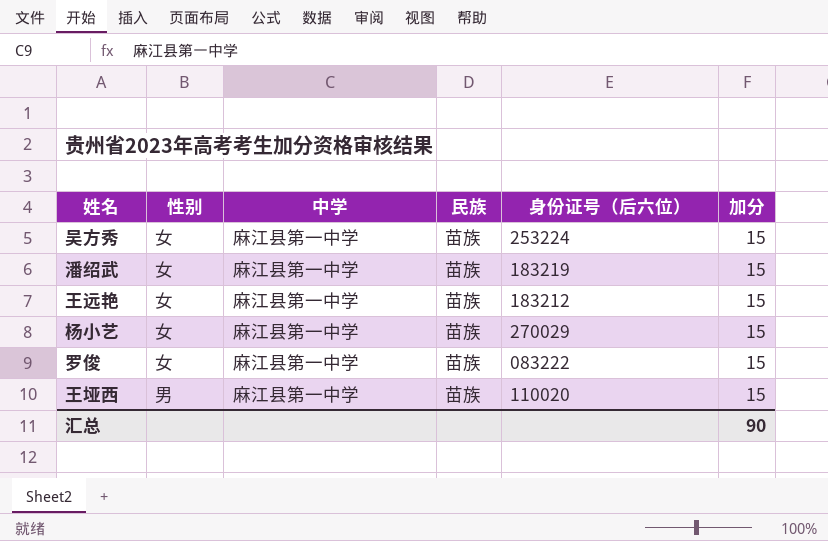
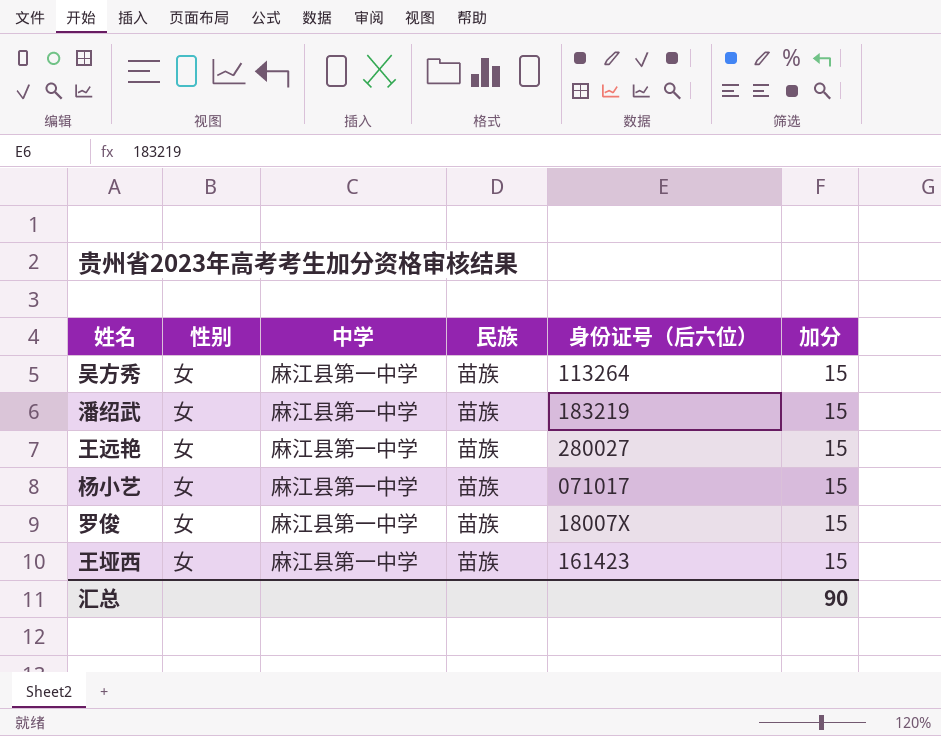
吴方秀 | 身份证号（后六位）: 253224 -> 113264
王远艳 | 身份证号（后六位）: 183212 -> 280027
杨小艺 | 身份证号（后六位）: 270029 -> 071017
罗俊 | 身份证号（后六位）: 083222 -> 18007X
王垭西 | 性别: 男 -> 女
王垭西 | 身份证号（后六位）: 110020 -> 161423

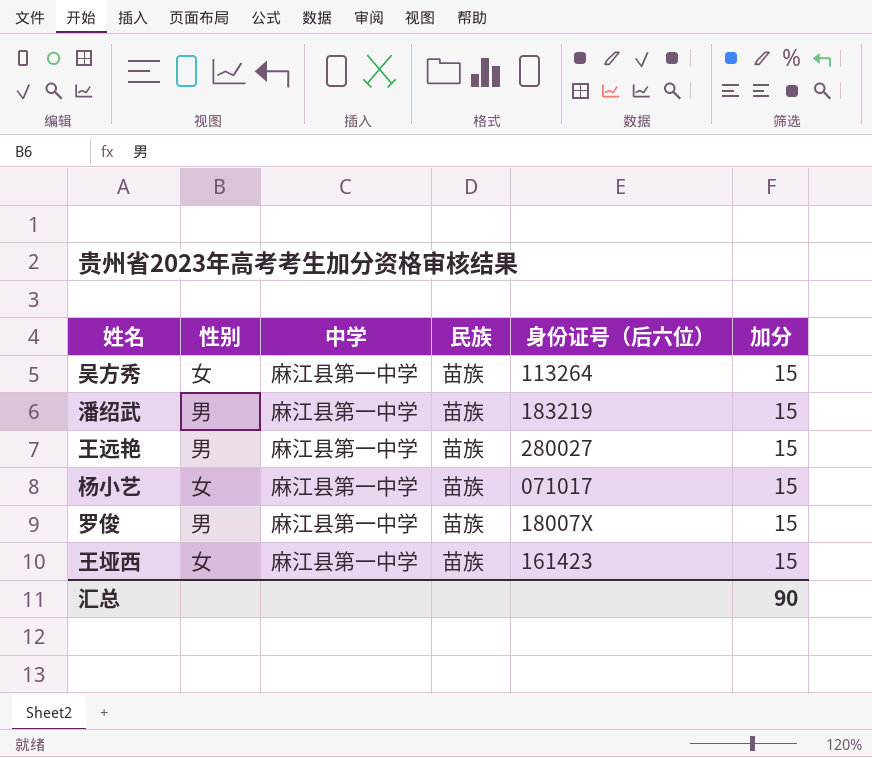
潘绍武 | 性别: 女 -> 男
王远艳 | 性别: 女 -> 男
罗俊 | 性别: 女 -> 男

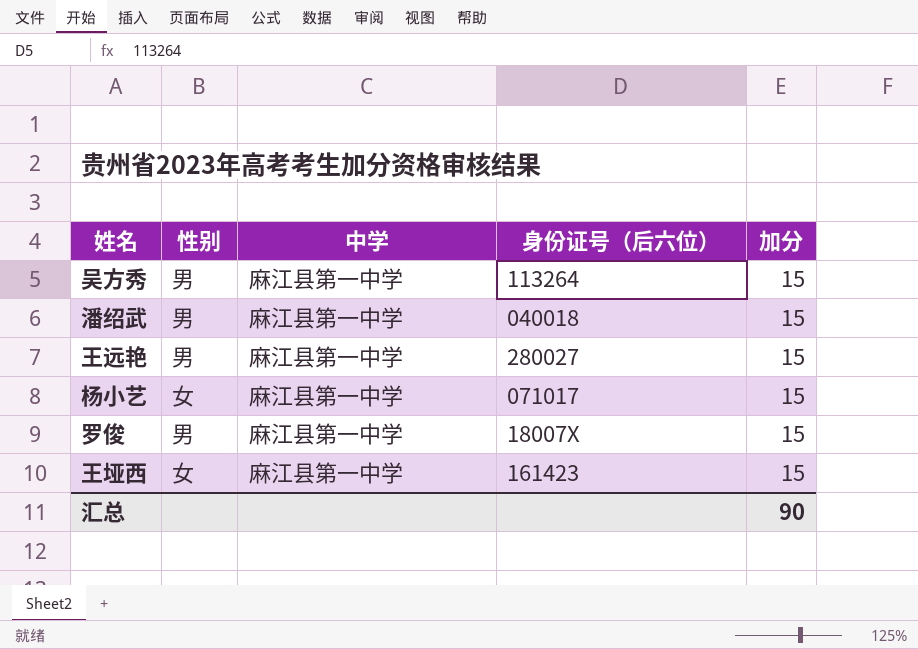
column 民族 | position: 4 -> none
吴方秀 | 性别: 女 -> 男
潘绍武 | 身份证号（后六位）: 183219 -> 040018

